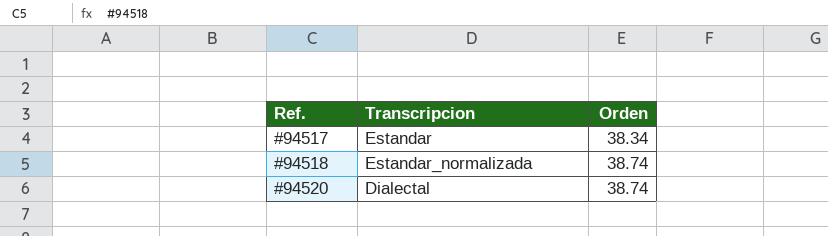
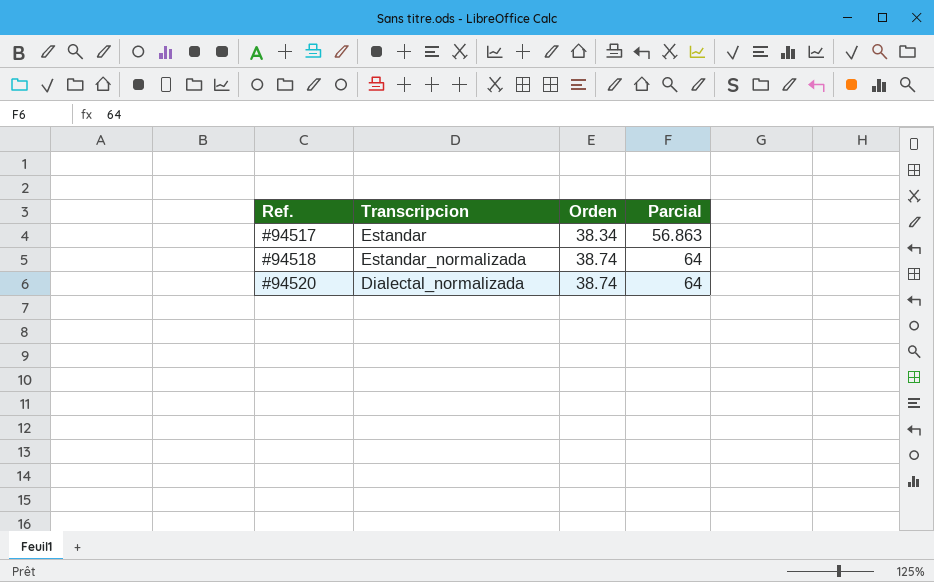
column Parcial | position: none -> 4
#94520 | Transcripcion: Dialectal -> Dialectal_normalizada

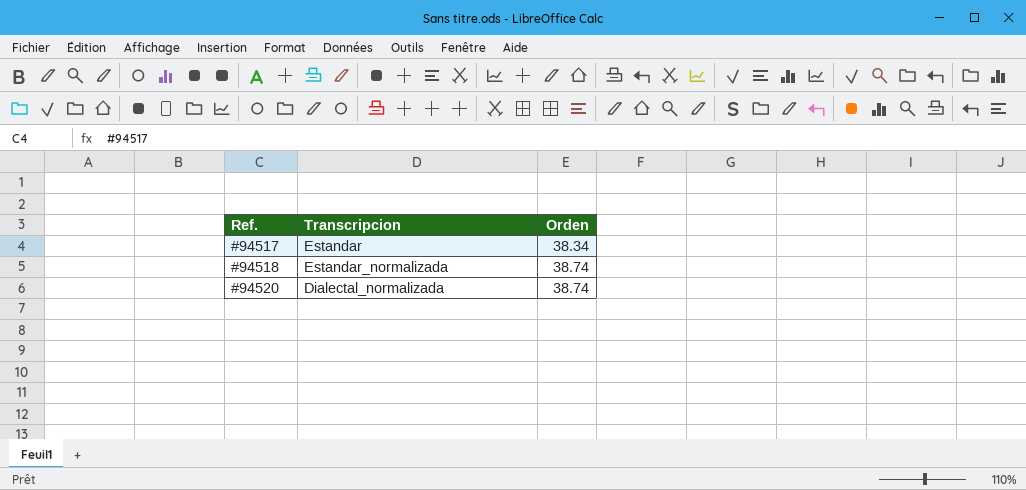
column Parcial | position: 4 -> none

